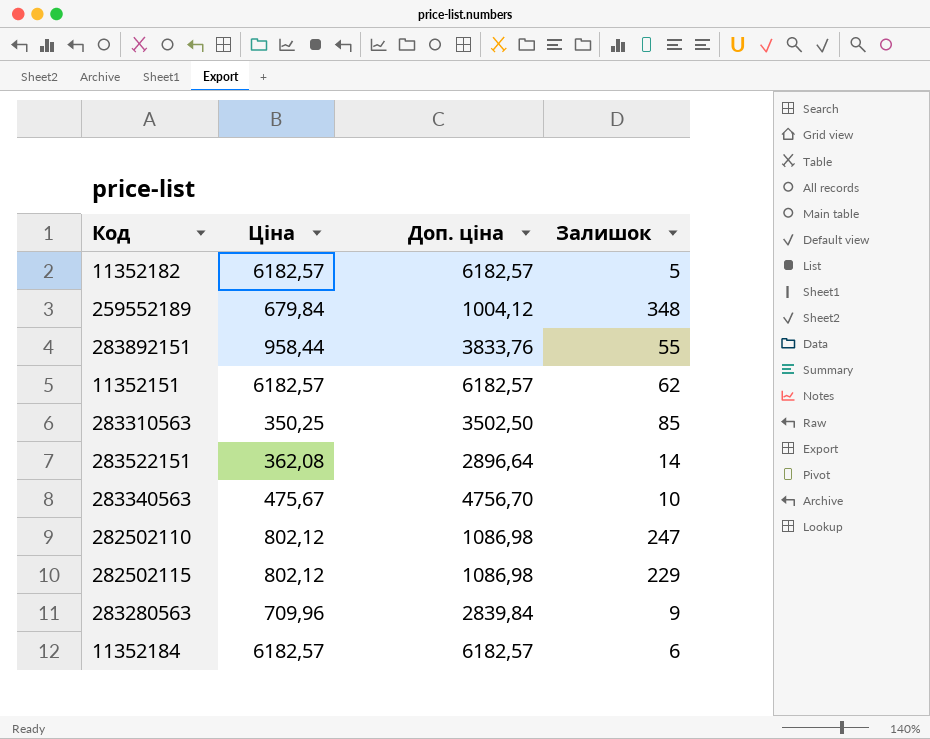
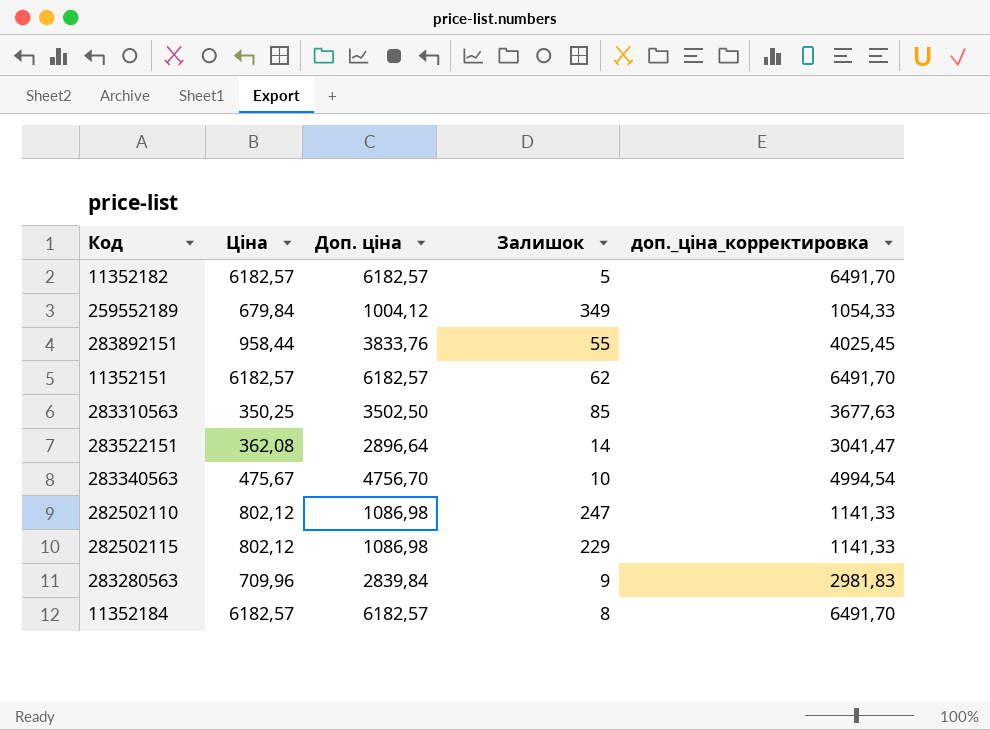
column доп._ціна_корректировка | formula: none -> [Доп. ціна] * 1,05
259552189 | Залишок: 348 -> 349
11352184 | Залишок: 6 -> 8

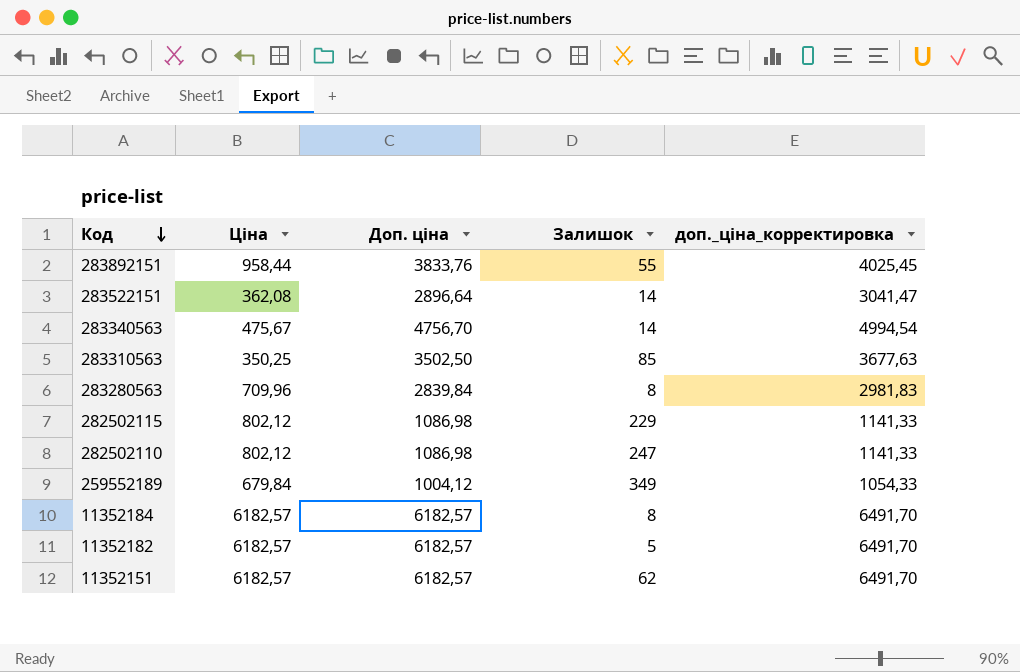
row order: none -> Код descending
283340563 | Залишок: 10 -> 14
283280563 | Залишок: 9 -> 8

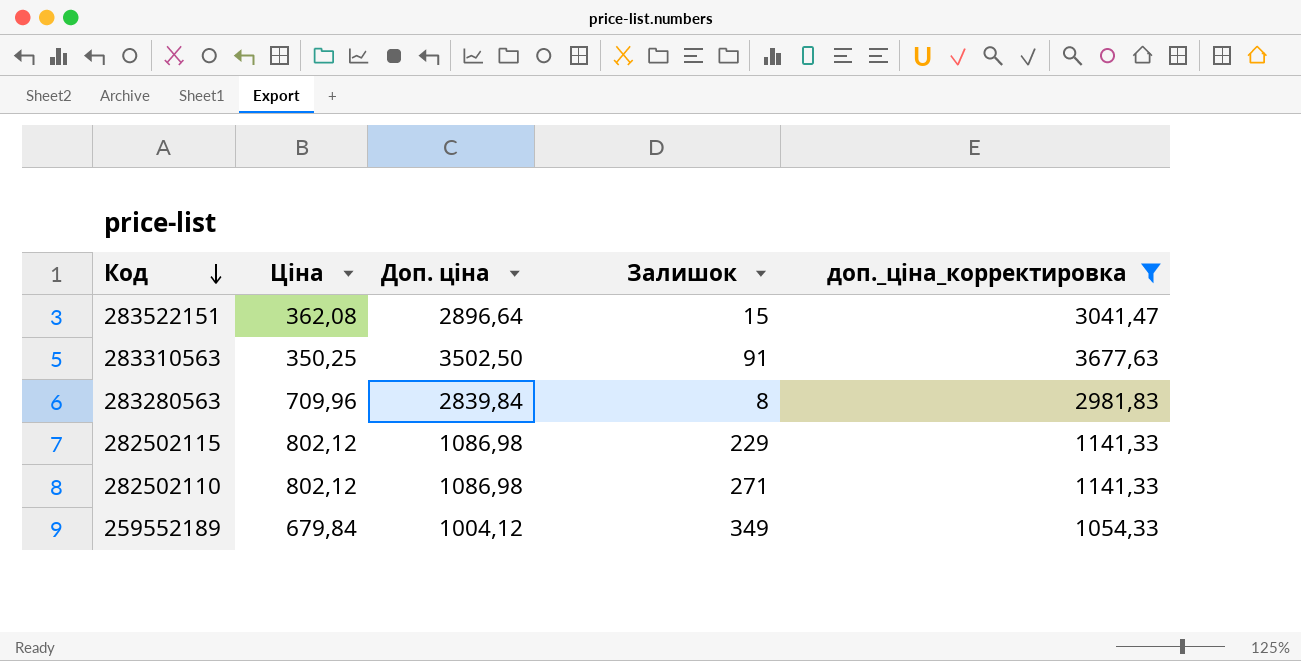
filter: none -> доп._ціна_корректировка <= 3677,63
283522151 | Залишок: 14 -> 15
283310563 | Залишок: 85 -> 91
282502110 | Залишок: 247 -> 271

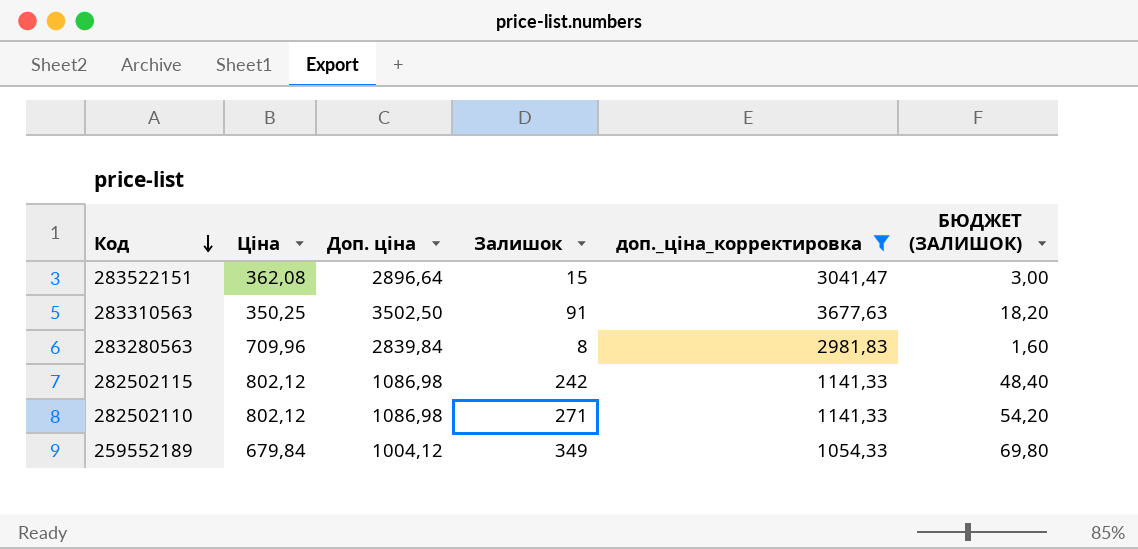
column БЮДЖЕТ (ЗАЛИШОК) | formula: none -> [Залишок] * 0,2
282502115 | Залишок: 229 -> 242

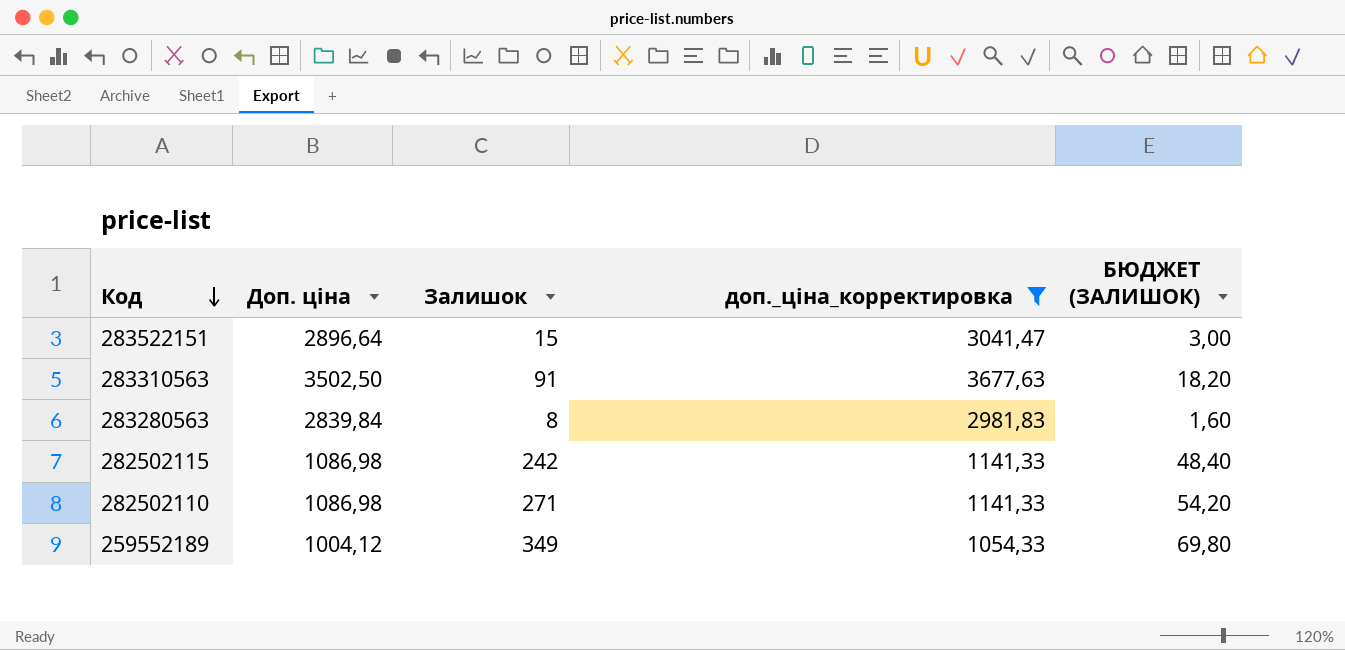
column Ціна | position: 2 -> none

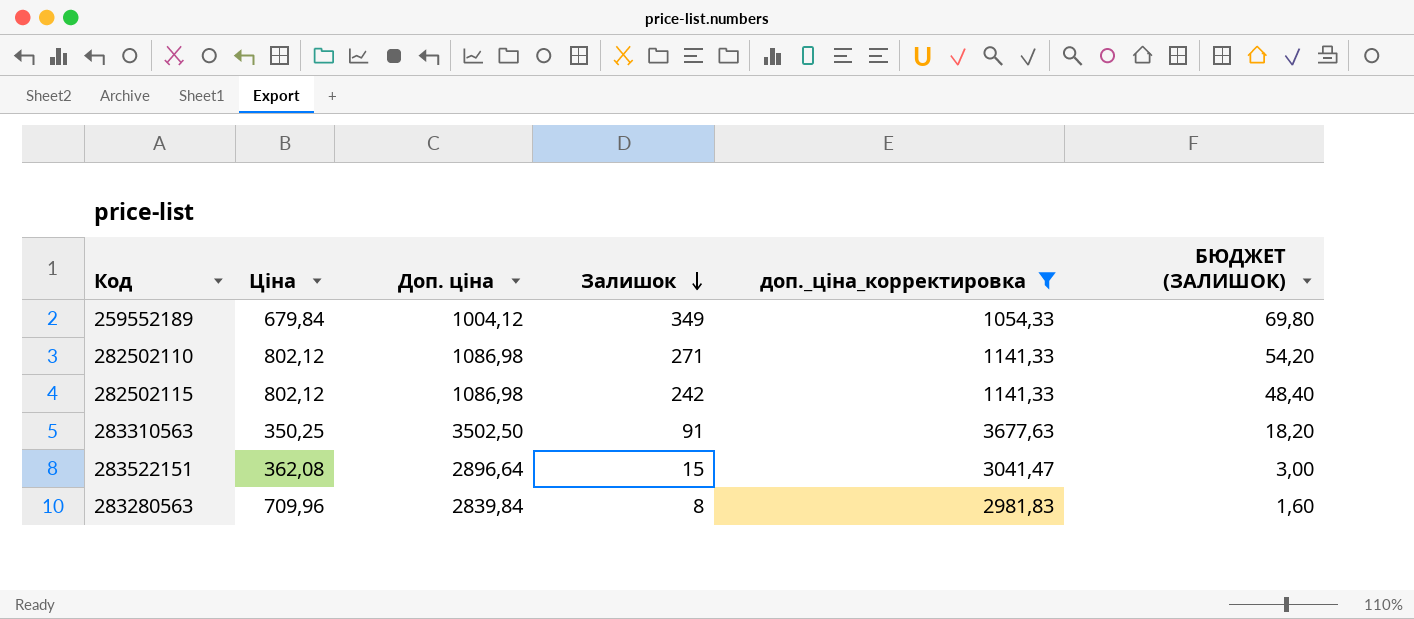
row order: Код descending -> Залишок descending
column Ціна | position: none -> 2

